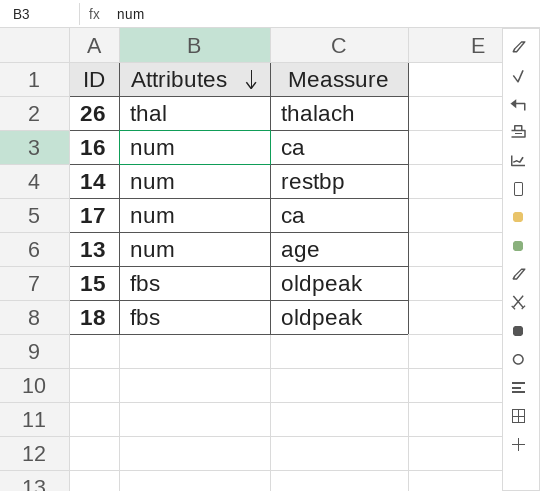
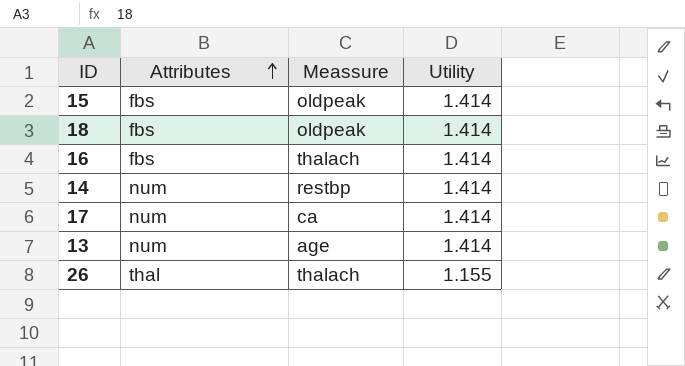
row order: Attributes descending -> Attributes ascending
column Utility | position: none -> 4
16 | Attributes: num -> fbs
16 | Meassure: ca -> thalach

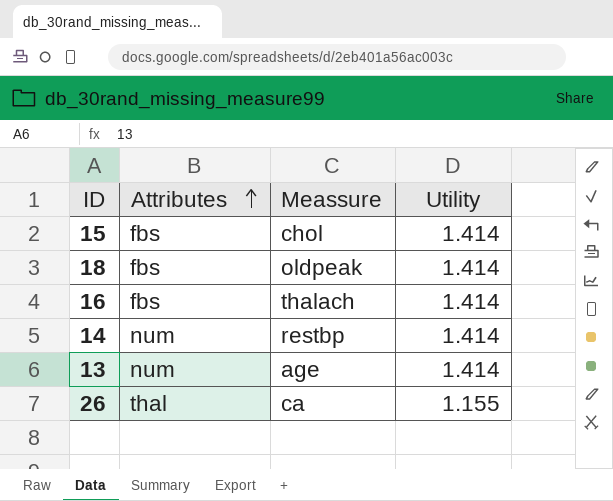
row 17: num | ca | 1.414 -> none
15 | Meassure: oldpeak -> chol
26 | Meassure: thalach -> ca

